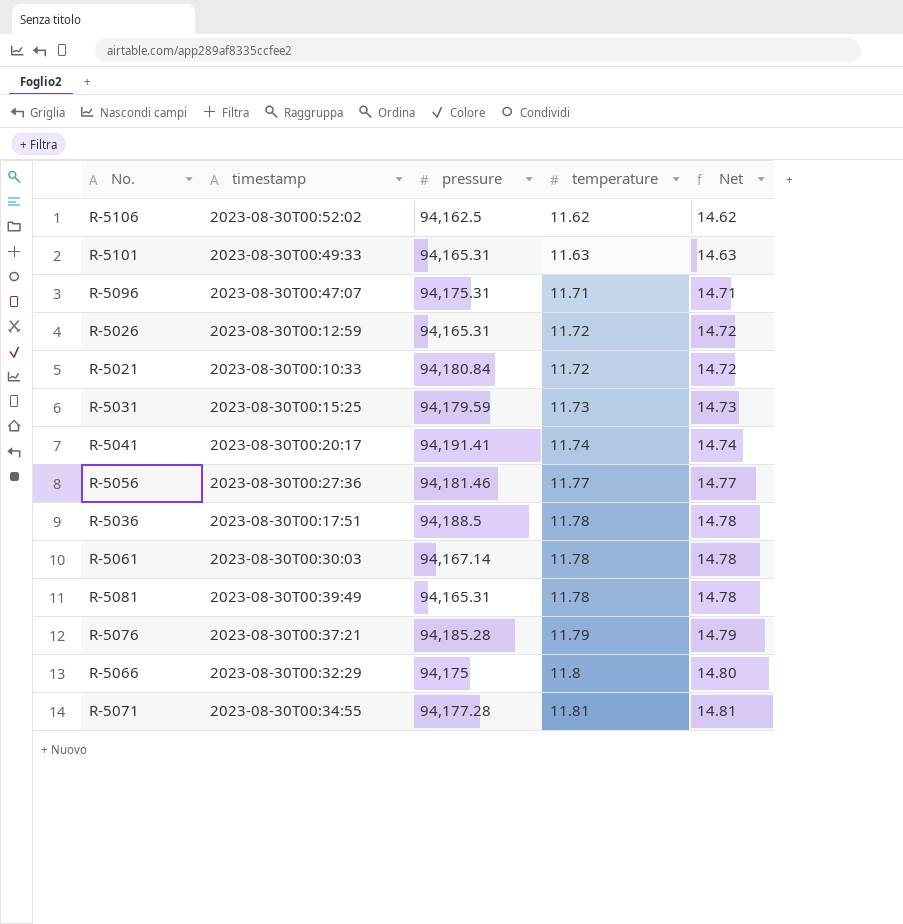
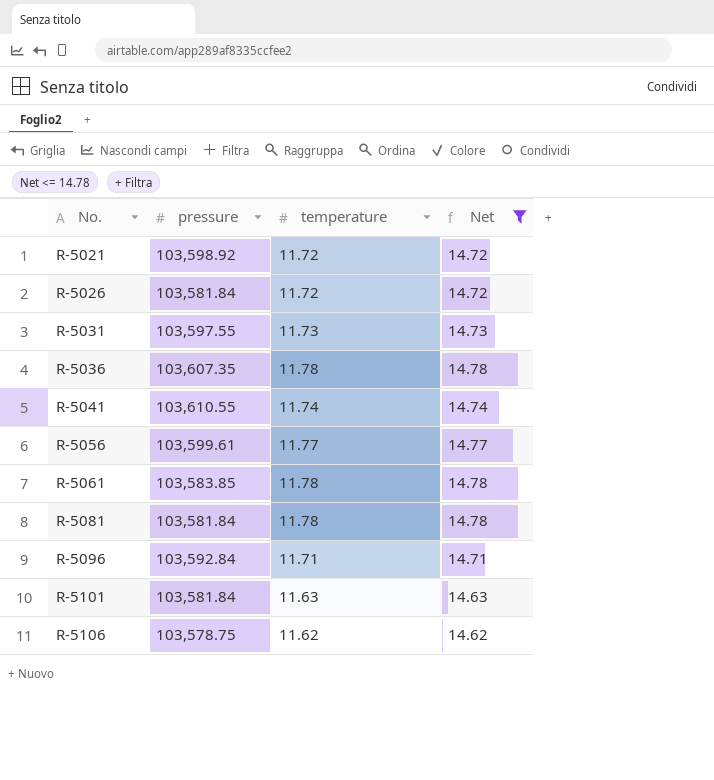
filter: none -> Net <= 14.78
row order: temperature ascending -> No. ascending
column timestamp | position: 2 -> none
R-5021 | pressure: 94,180.84 -> 103,598.92
R-5026 | pressure: 94,165.31 -> 103,581.84
R-5031 | pressure: 94,179.59 -> 103,597.55
R-5036 | pressure: 94,188.5 -> 103,607.35
R-5041 | pressure: 94,191.41 -> 103,610.55
R-5056 | pressure: 94,181.46 -> 103,599.61
R-5061 | pressure: 94,167.14 -> 103,583.85
R-5081 | pressure: 94,165.31 -> 103,581.84
R-5096 | pressure: 94,175.31 -> 103,592.84
R-5101 | pressure: 94,165.31 -> 103,581.84
R-5106 | pressure: 94,162.5 -> 103,578.75

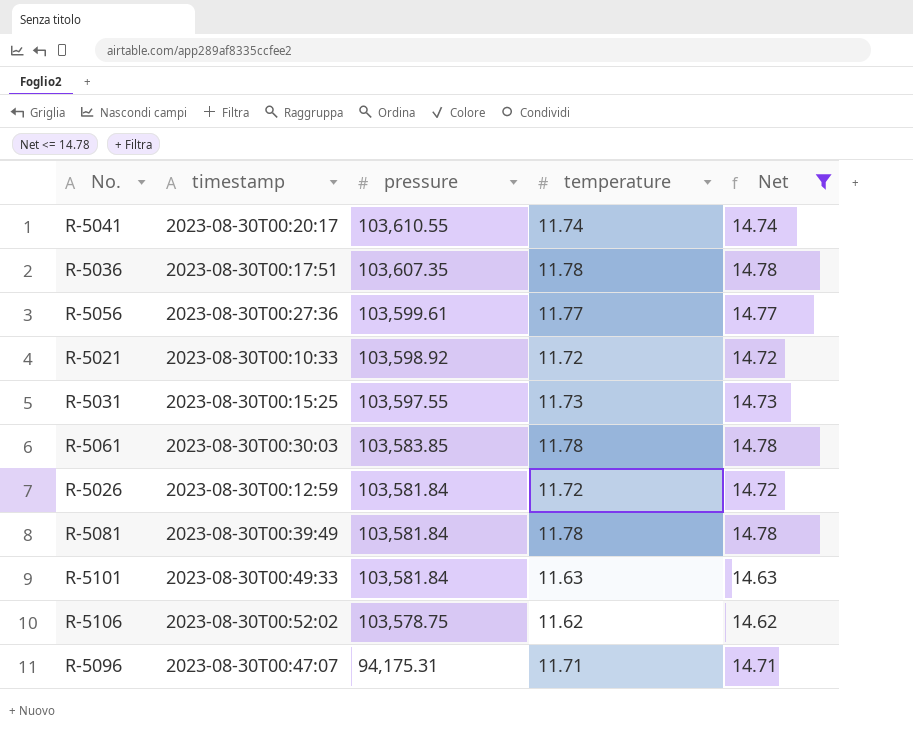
row order: No. ascending -> pressure descending
column timestamp | position: none -> 2
R-5096 | pressure: 103,592.84 -> 94,175.31

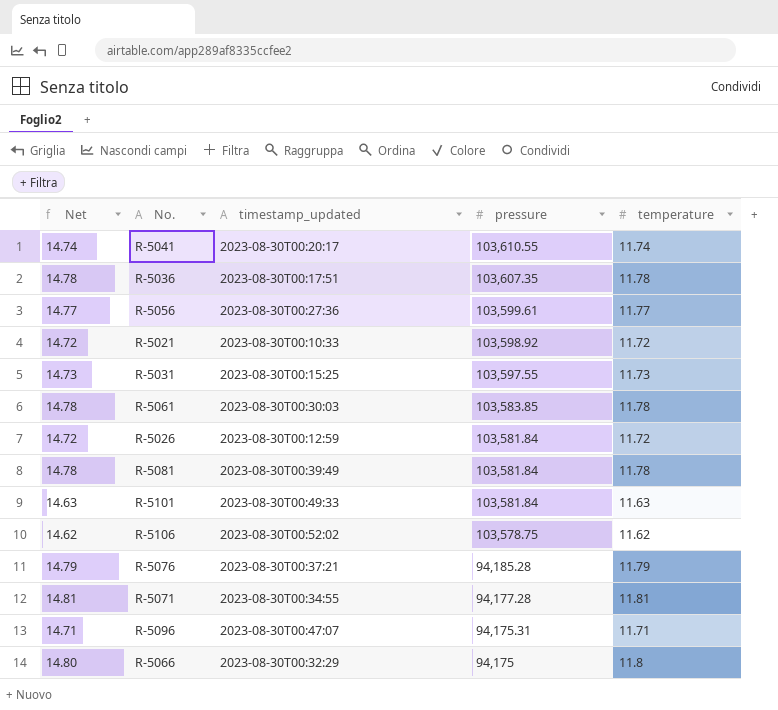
filter: Net <= 14.78 -> none
column Net | position: 5 -> 1
column name: timestamp -> timestamp_updated

